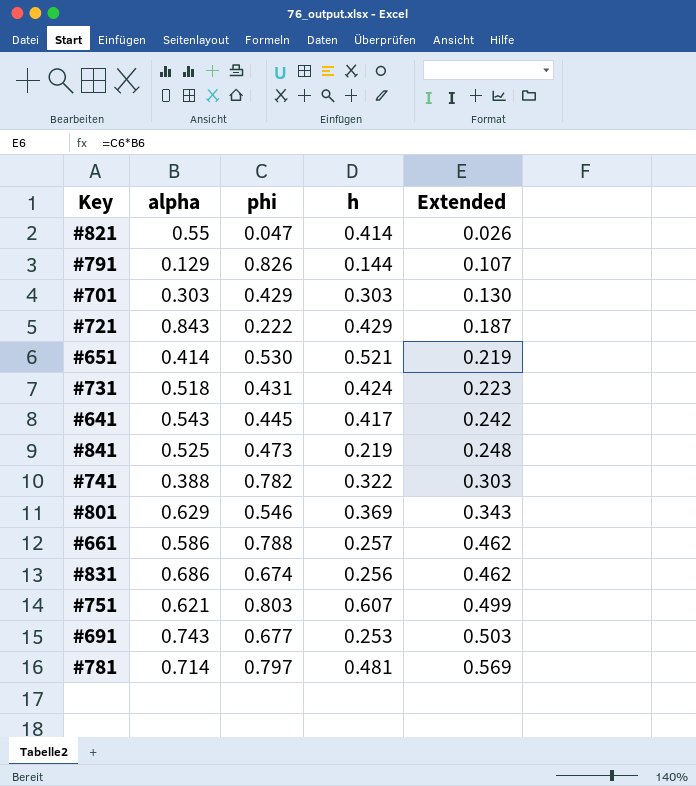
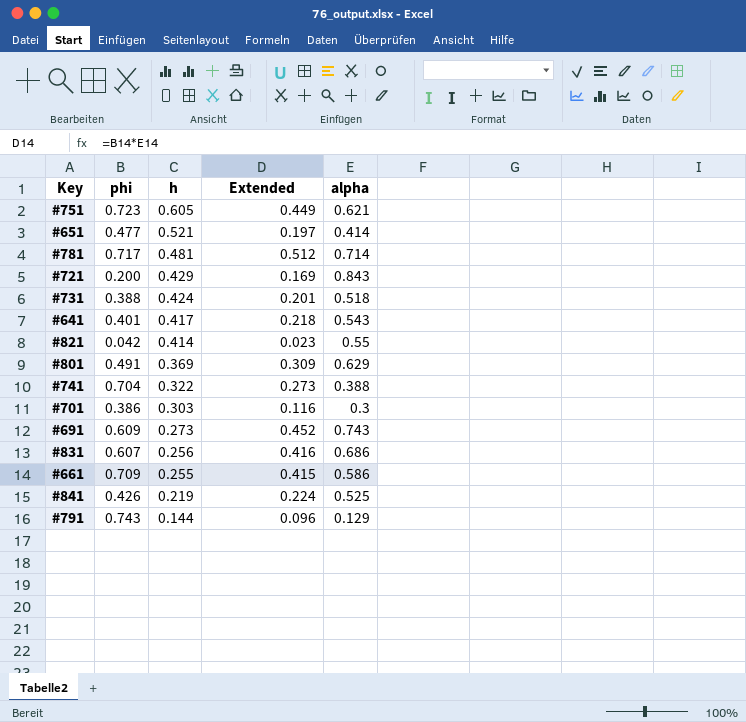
row order: Extended ascending -> h descending
column alpha | position: 2 -> 5
#751 | phi: 0.803 -> 0.723
#751 | h: 0.607 -> 0.605
#751 | Extended: 0.499 -> 0.449
#651 | phi: 0.530 -> 0.477
#651 | Extended: 0.219 -> 0.197
#781 | phi: 0.797 -> 0.717
#781 | Extended: 0.569 -> 0.512
#721 | phi: 0.222 -> 0.200
#721 | Extended: 0.187 -> 0.169
#731 | phi: 0.431 -> 0.388
#731 | Extended: 0.223 -> 0.201
#641 | phi: 0.445 -> 0.401
#641 | Extended: 0.242 -> 0.218
#821 | phi: 0.047 -> 0.042
#821 | Extended: 0.026 -> 0.023
#801 | phi: 0.546 -> 0.491
#801 | Extended: 0.343 -> 0.309
#741 | phi: 0.782 -> 0.704
#741 | Extended: 0.303 -> 0.273
#701 | phi: 0.429 -> 0.386
#701 | Extended: 0.130 -> 0.116
#701 | alpha: 0.303 -> 0.3
#691 | phi: 0.677 -> 0.609
#691 | h: 0.253 -> 0.273
#691 | Extended: 0.503 -> 0.452
#831 | phi: 0.674 -> 0.607
#831 | Extended: 0.462 -> 0.416
#661 | phi: 0.788 -> 0.709
#661 | h: 0.257 -> 0.255
#661 | Extended: 0.462 -> 0.415
#841 | phi: 0.473 -> 0.426
#841 | Extended: 0.248 -> 0.224
#791 | phi: 0.826 -> 0.743
#791 | Extended: 0.107 -> 0.096

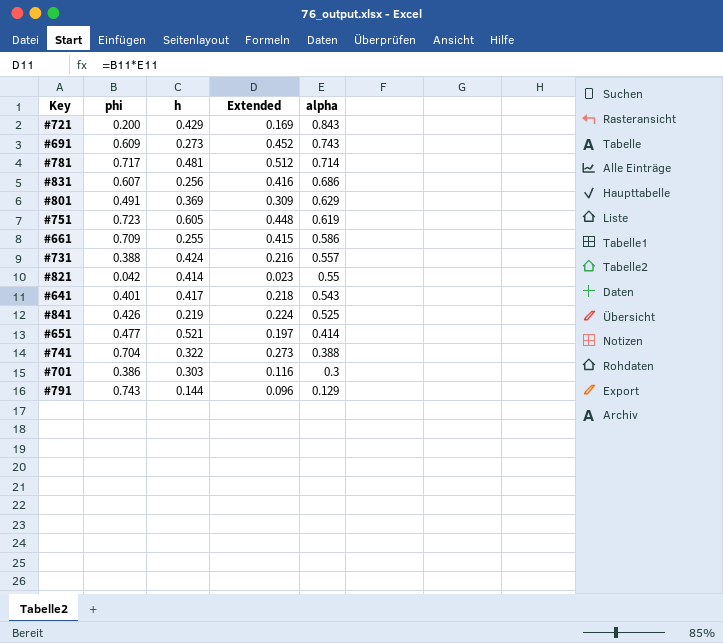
row order: h descending -> alpha descending
#751 | Extended: 0.449 -> 0.448
#751 | alpha: 0.621 -> 0.619
#731 | Extended: 0.201 -> 0.216
#731 | alpha: 0.518 -> 0.557

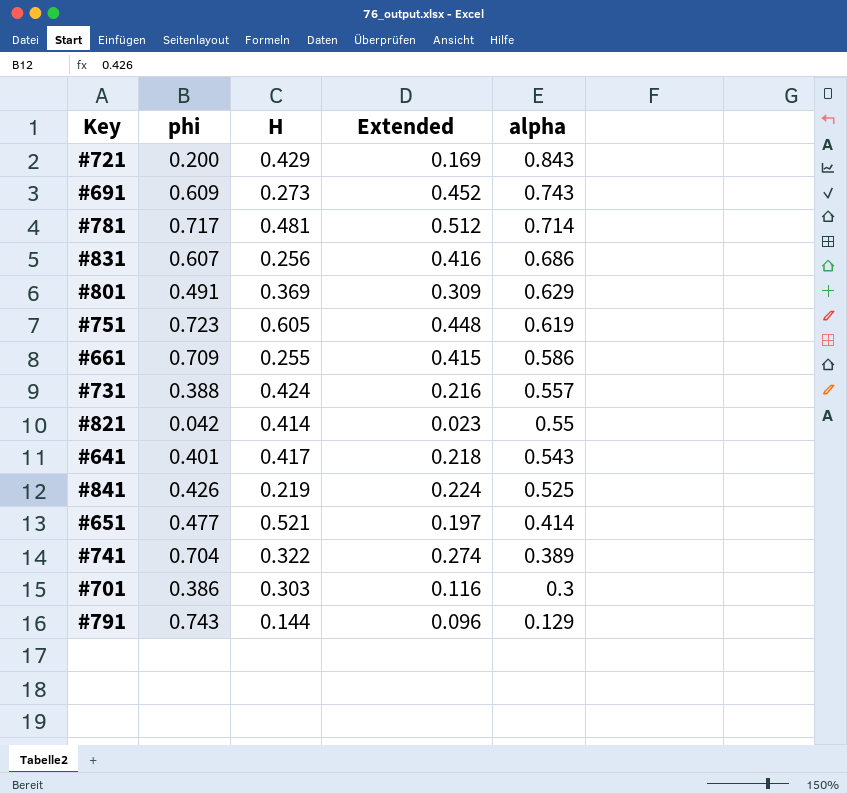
column name: h -> H
#741 | Extended: 0.273 -> 0.274
#741 | alpha: 0.388 -> 0.389

